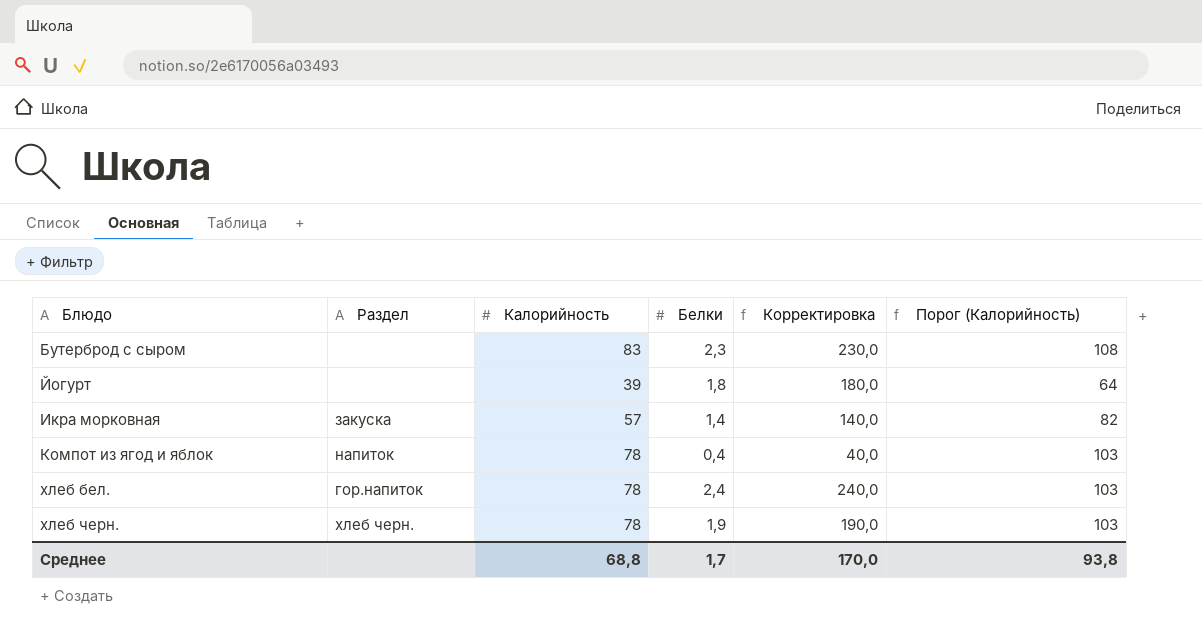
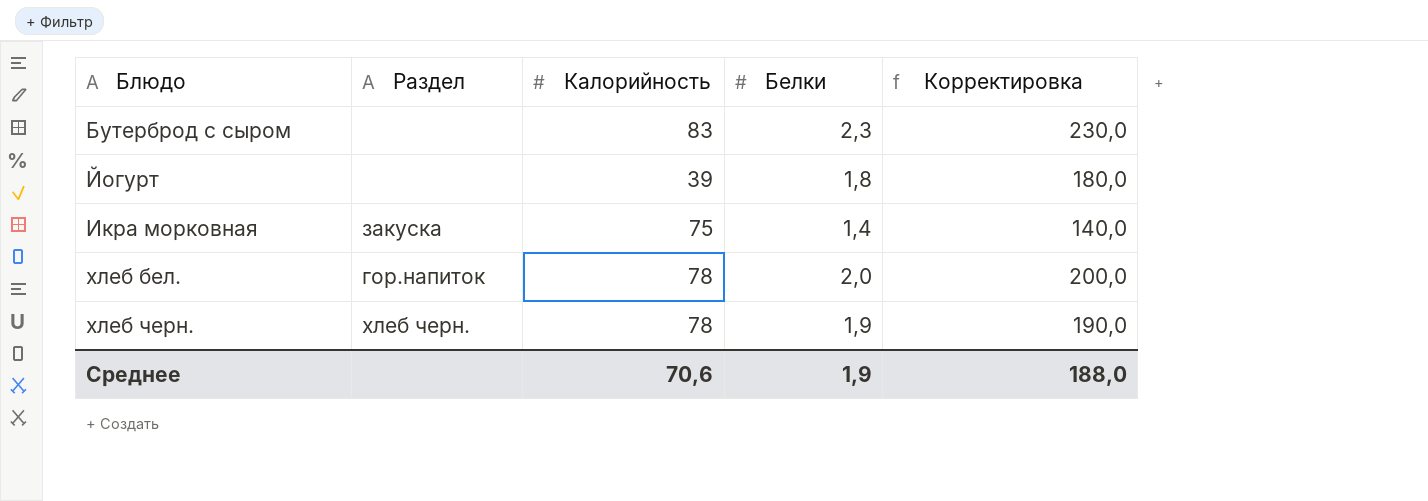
column Порог (Калорийность) | formula: [Калорийность] + 25 -> none
row Компот из ягод и яблок: напиток | 78 | 0,4 | 40,0 | 103 -> none
Икра морковная | Калорийность: 57 -> 75
хлеб бел. | Белки: 2,4 -> 2,0
хлеб бел. | Корректировка: 240,0 -> 200,0
Среднее | Калорийность: 68,8 -> 70,6
Среднее | Белки: 1,7 -> 1,9
Среднее | Корректировка: 170,0 -> 188,0

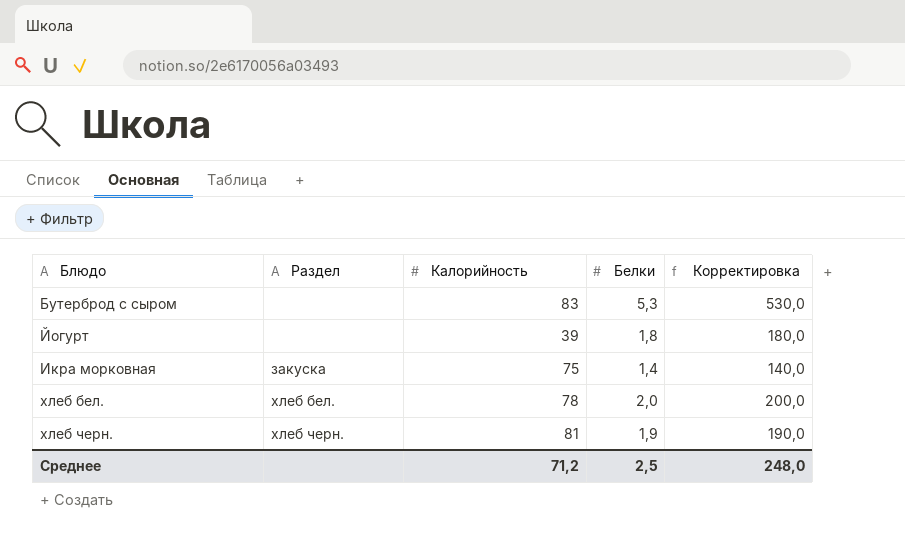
Бутерброд с сыром | Белки: 2,3 -> 5,3
Бутерброд с сыром | Корректировка: 230,0 -> 530,0
хлеб бел. | Раздел: гор.напиток -> хлеб бел.
хлеб черн. | Калорийность: 78 -> 81
Среднее | Калорийность: 70,6 -> 71,2
Среднее | Белки: 1,9 -> 2,5
Среднее | Корректировка: 188,0 -> 248,0

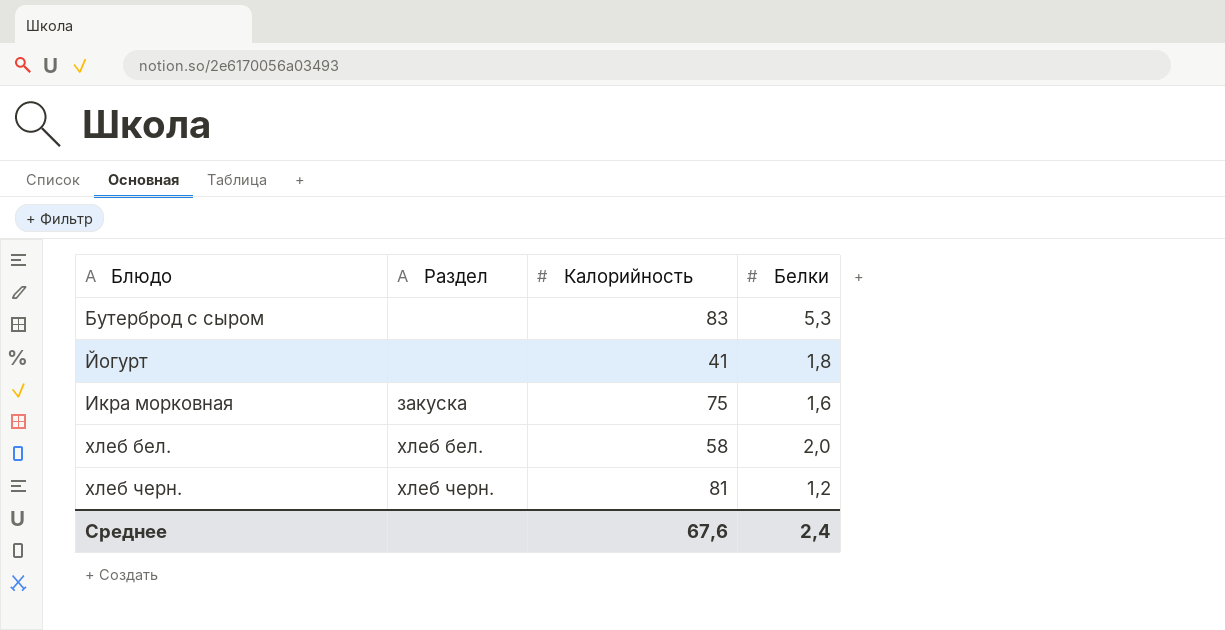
column Корректировка | formula: [Белки] * 100 -> none
Йогурт | Калорийность: 39 -> 41
Икра морковная | Белки: 1,4 -> 1,6
хлеб бел. | Калорийность: 78 -> 58
хлеб черн. | Белки: 1,9 -> 1,2
Среднее | Калорийность: 71,2 -> 67,6
Среднее | Белки: 2,5 -> 2,4

